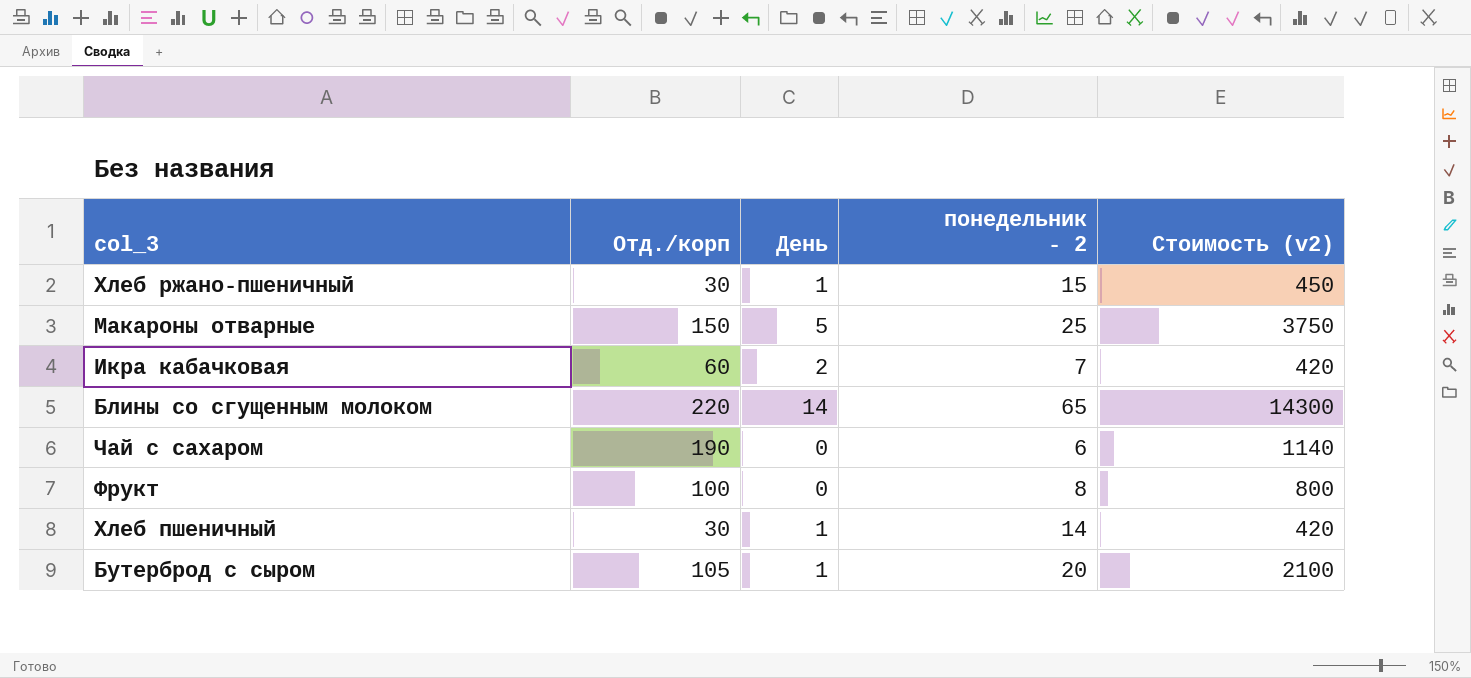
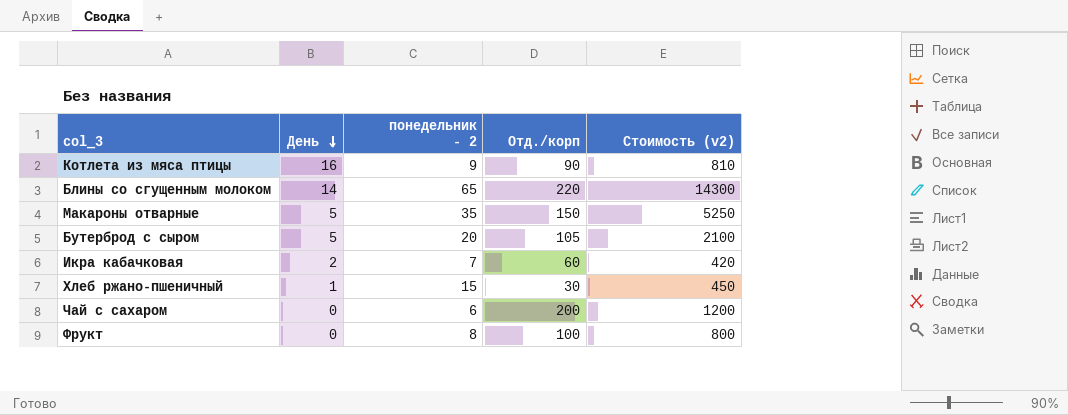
row order: none -> День descending
column Отд./корп | position: 2 -> 4
row Хлеб пшеничный: 30 | 1 | 14 | 420 -> none
row Котлета из мяса птицы: none -> 16 | 9 | 90 | 810
Макароны отварные | понедельник - 2: 25 -> 35
Макароны отварные | Стоимость (v2): 3750 -> 5250
Бутерброд с сыром | День: 1 -> 5
Чай с сахаром | Отд./корп: 190 -> 200
Чай с сахаром | Стоимость (v2): 1140 -> 1200

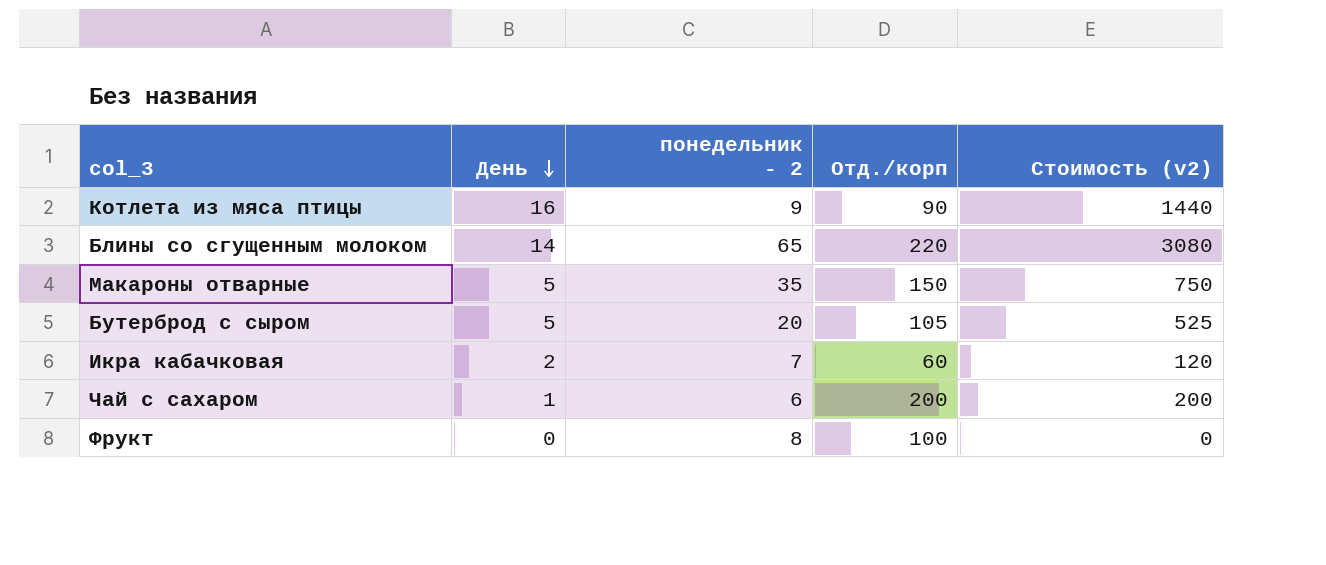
column Стоимость (v2) | formula: [понедельник - 2] * [Отд./корп] -> [День] * [Отд./корп]
row Хлеб ржано-пшеничный: 1 | 15 | 30 | 450 -> none
Чай с сахаром | День: 0 -> 1

